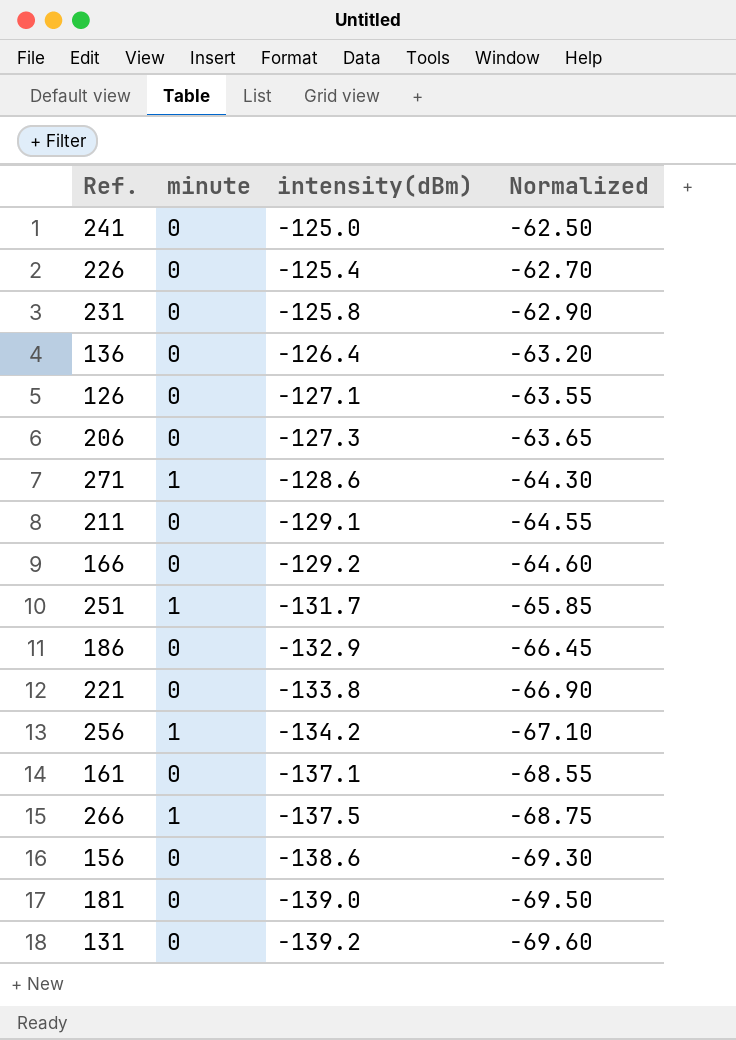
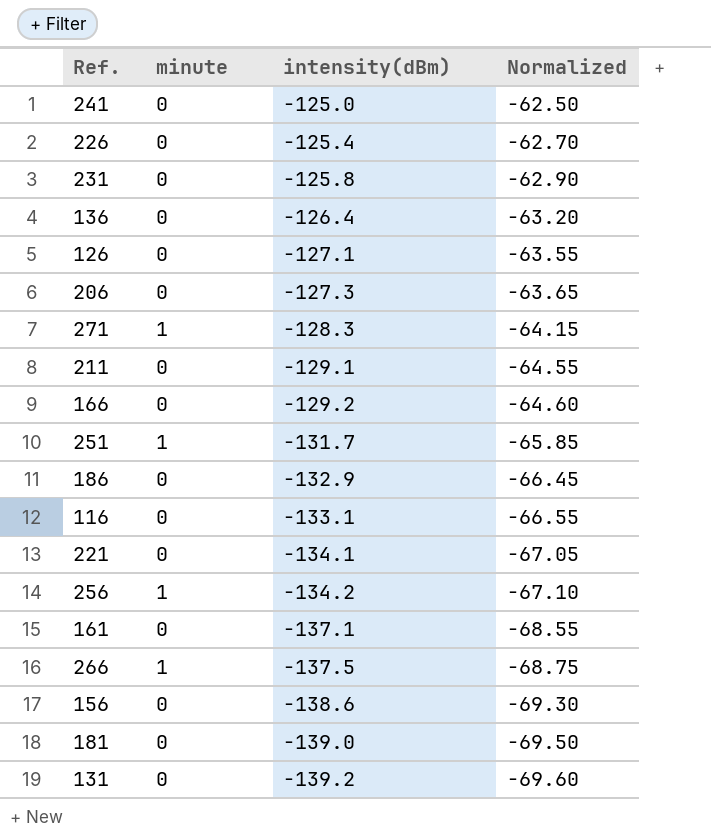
271 | intensity(dBm): -128.6 -> -128.3
271 | Normalized: -64.30 -> -64.15
row 116: none -> 0 | -133.1 | -66.55
221 | intensity(dBm): -133.8 -> -134.1
221 | Normalized: -66.90 -> -67.05

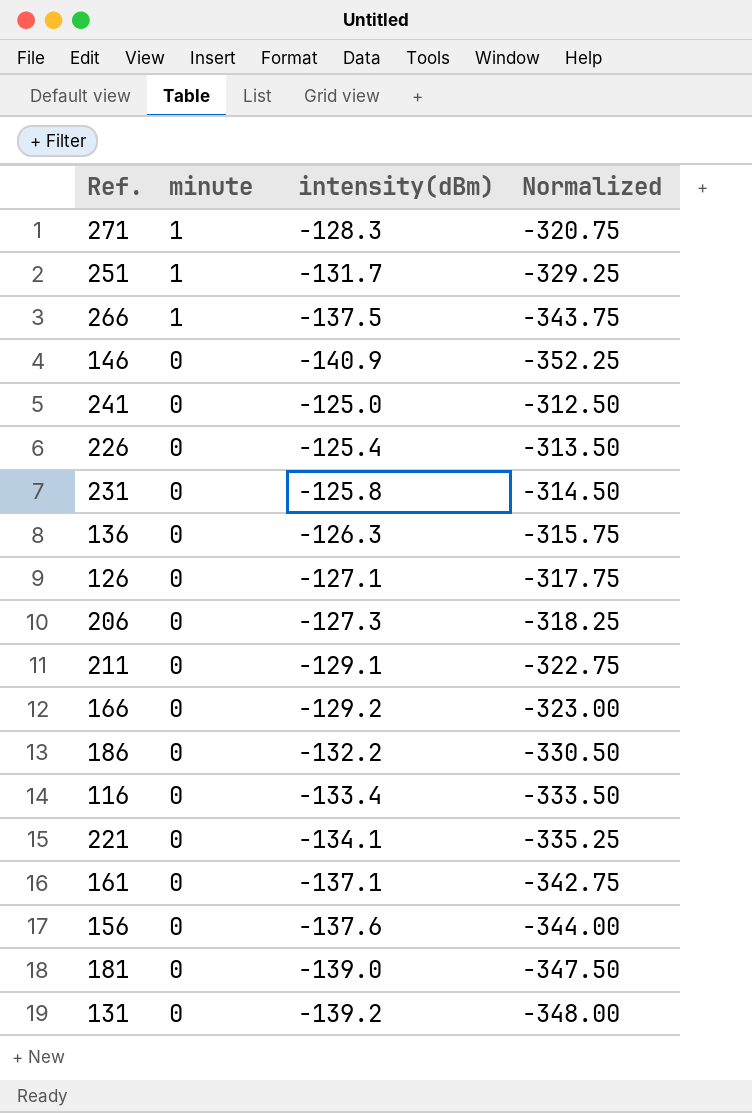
row order: intensity(dBm) descending -> minute descending
column Normalized | formula: [intensity(dBm)] * 0.5 -> [intensity(dBm)] * 2.5
row 256: 1 | -134.2 | -67.10 -> none
row 146: none -> 0 | -140.9 | -352.25
136 | intensity(dBm): -126.4 -> -126.3
186 | intensity(dBm): -132.9 -> -132.2
116 | intensity(dBm): -133.1 -> -133.4
156 | intensity(dBm): -138.6 -> -137.6

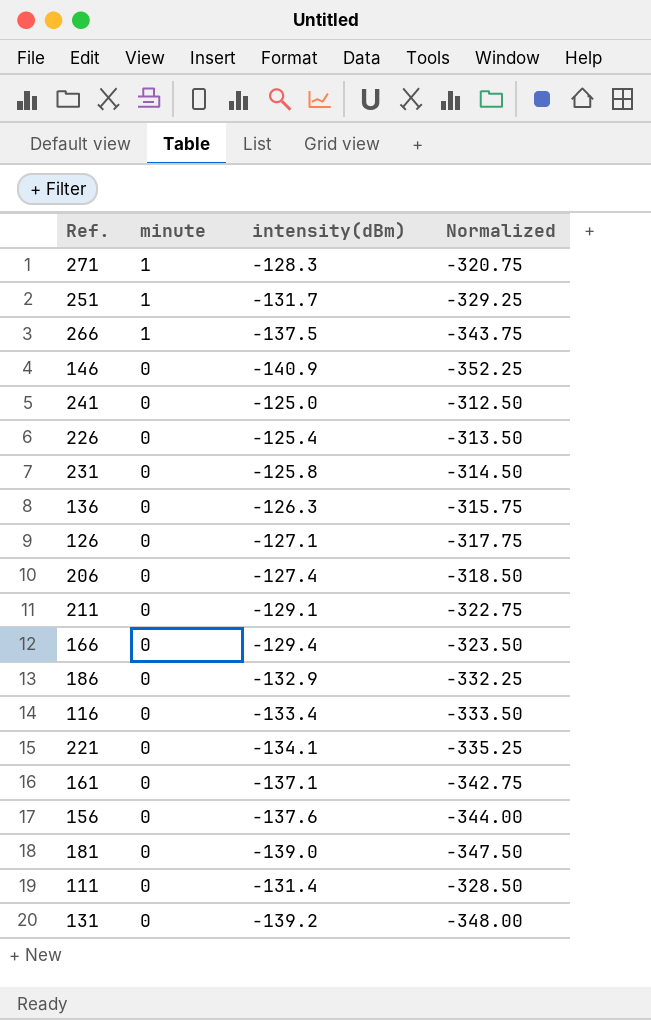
206 | intensity(dBm): -127.3 -> -127.4
206 | Normalized: -318.25 -> -318.50
166 | intensity(dBm): -129.2 -> -129.4
166 | Normalized: -323.00 -> -323.50
186 | intensity(dBm): -132.2 -> -132.9
186 | Normalized: -330.50 -> -332.25
row 111: none -> 0 | -131.4 | -328.50

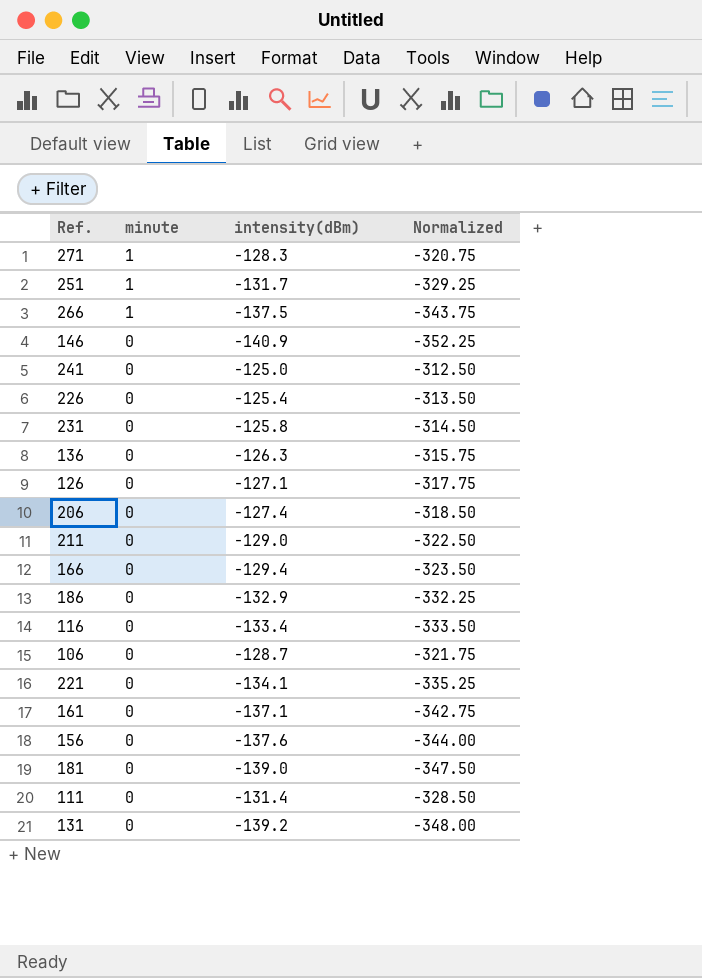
211 | intensity(dBm): -129.1 -> -129.0
211 | Normalized: -322.75 -> -322.50
row 106: none -> 0 | -128.7 | -321.75

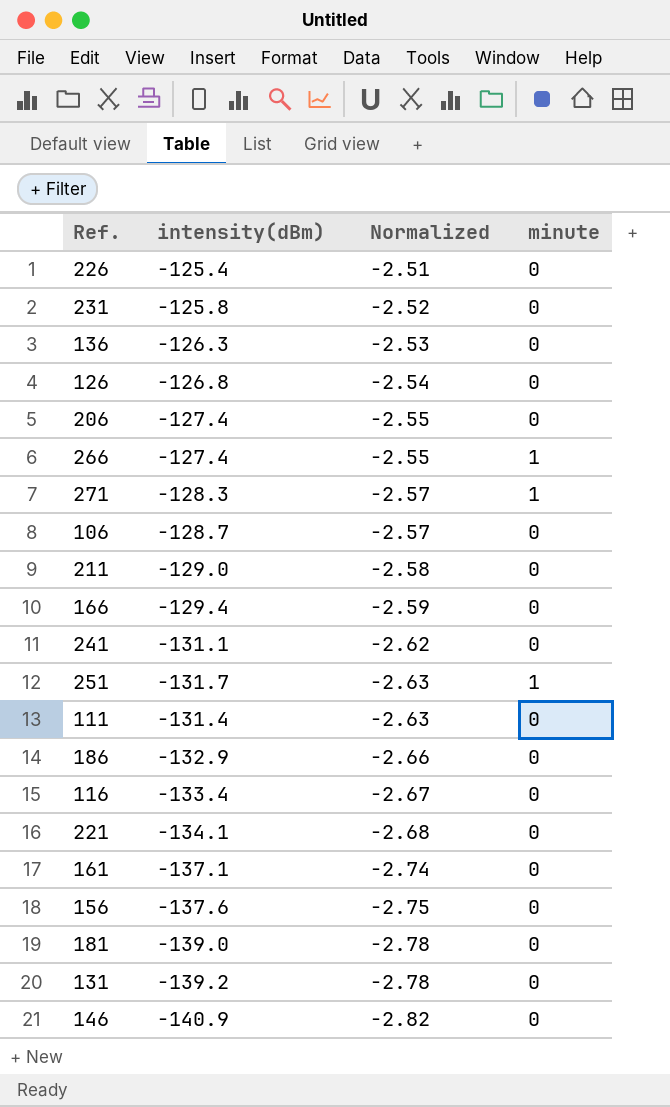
row order: minute descending -> Normalized descending
column Normalized | formula: [intensity(dBm)] * 2.5 -> [intensity(dBm)] * 0.02
column minute | position: 2 -> 4
126 | intensity(dBm): -127.1 -> -126.8
266 | intensity(dBm): -137.5 -> -127.4
241 | intensity(dBm): -125.0 -> -131.1

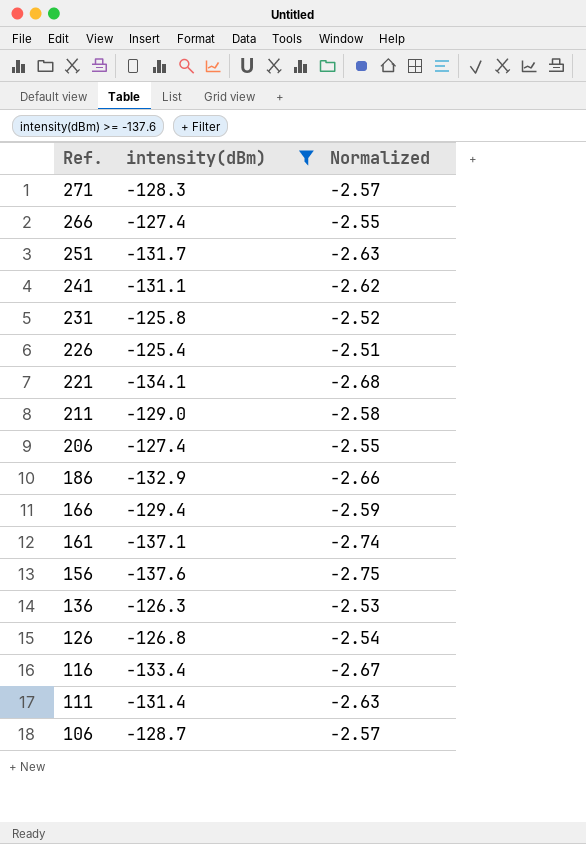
filter: none -> intensity(dBm) >= -137.6
row order: Normalized descending -> Ref. descending
column minute | position: 4 -> none

